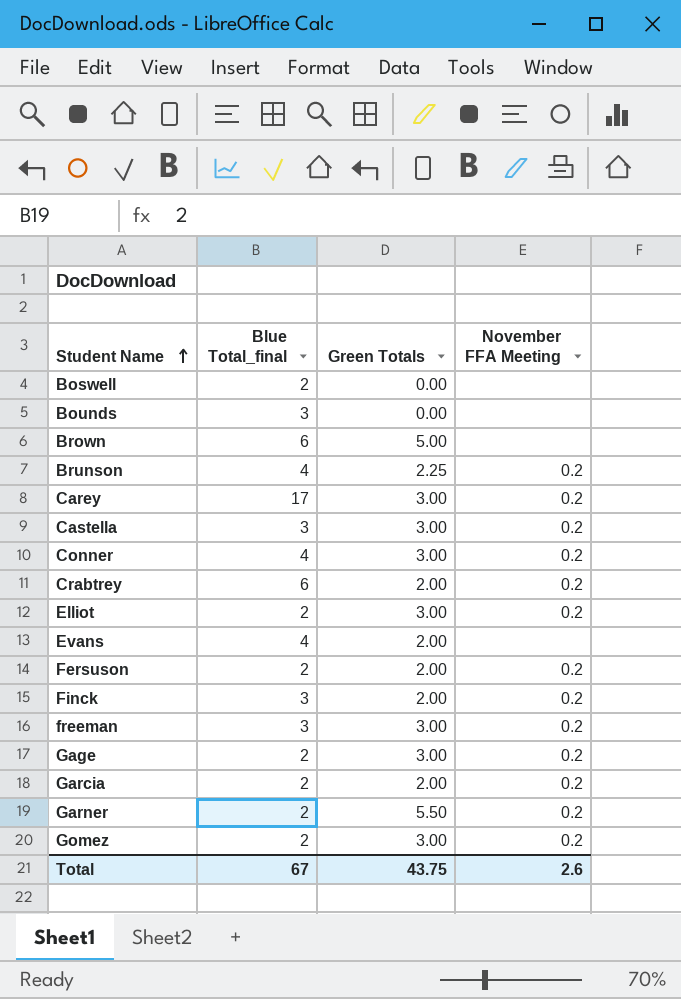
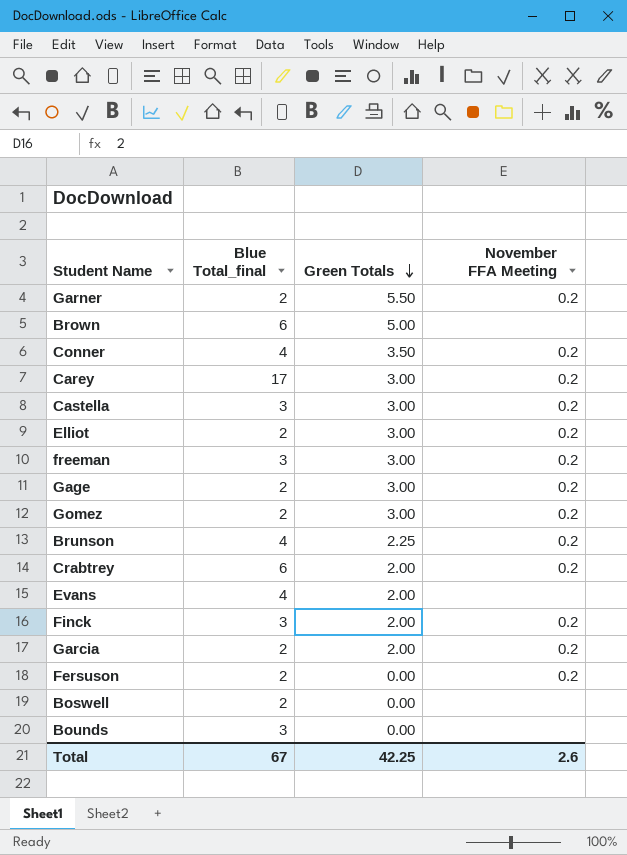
row order: Student Name ascending -> Green Totals descending
Conner | Green Totals: 3.00 -> 3.50
Fersuson | Green Totals: 2.00 -> 0.00
Total | Green Totals: 43.75 -> 42.25

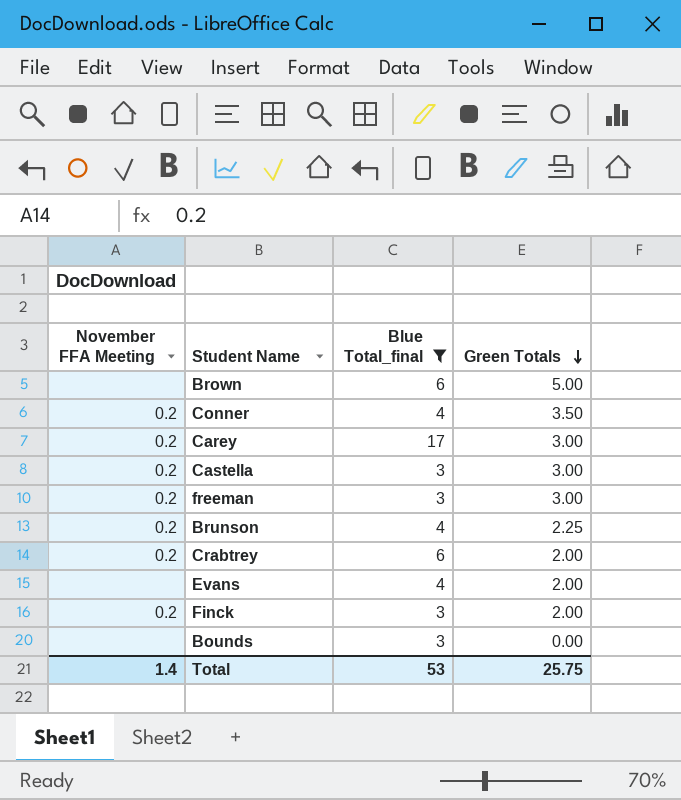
filter: none -> Blue Total_final != 2
column November FFA Meeting | position: 4 -> 1
Total | November FFA Meeting: 2.6 -> 1.4
Total | Blue Total_final: 67 -> 53
Total | Green Totals: 42.25 -> 25.75

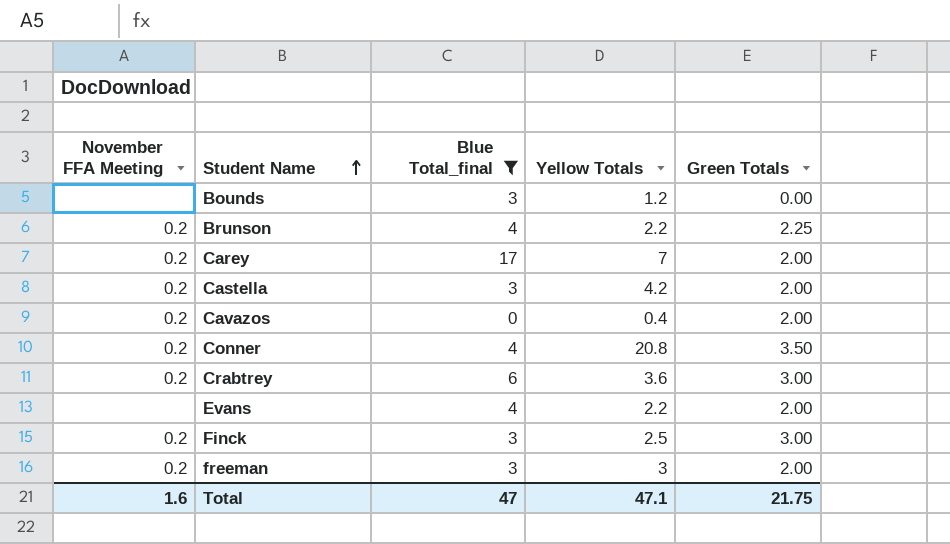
row order: Green Totals descending -> Student Name ascending
column Yellow Totals | position: none -> 4
row Brown: none | 6 | 5.00 -> none
Carey | Green Totals: 3.00 -> 2.00
Castella | Green Totals: 3.00 -> 2.00
row Cavazos: none -> 0.2 | 0 | 0.4 | 2.00
Crabtrey | Green Totals: 2.00 -> 3.00
Finck | Green Totals: 2.00 -> 3.00
freeman | Green Totals: 3.00 -> 2.00
Total | November FFA Meeting: 1.4 -> 1.6
Total | Blue Total_final: 53 -> 47
Total | Green Totals: 25.75 -> 21.75

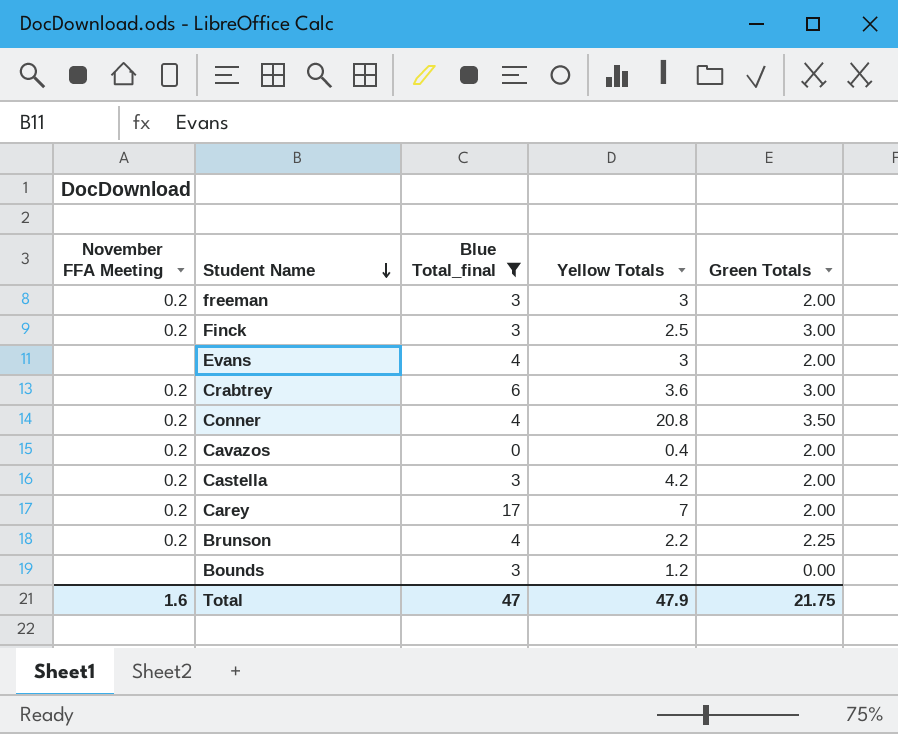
row order: Student Name ascending -> Student Name descending
Evans | Yellow Totals: 2.2 -> 3
Total | Yellow Totals: 47.1 -> 47.9

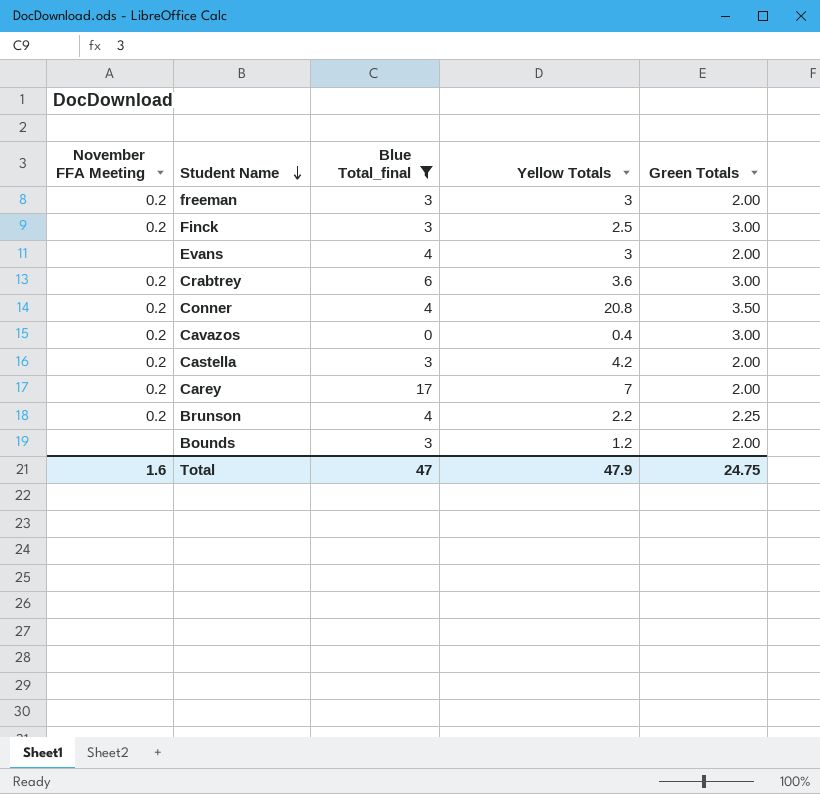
Cavazos | Green Totals: 2.00 -> 3.00
Bounds | Green Totals: 0.00 -> 2.00
Total | Green Totals: 21.75 -> 24.75

